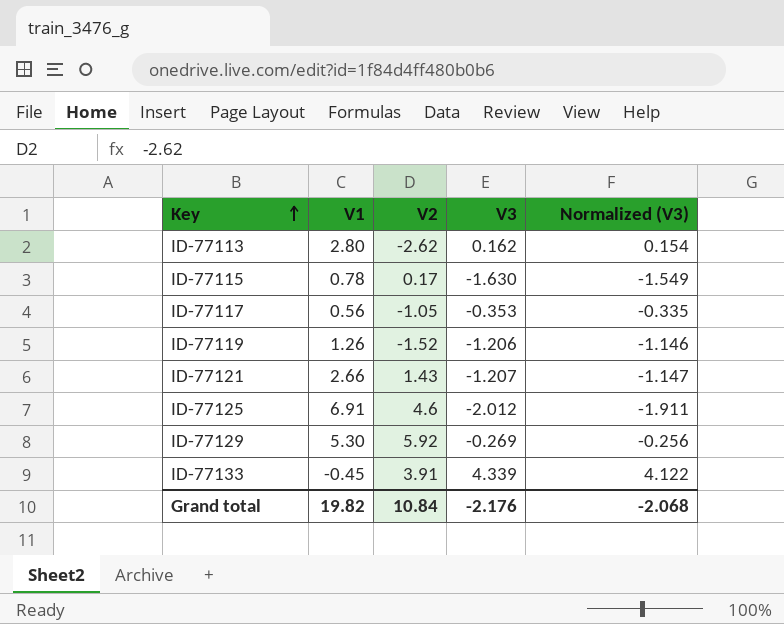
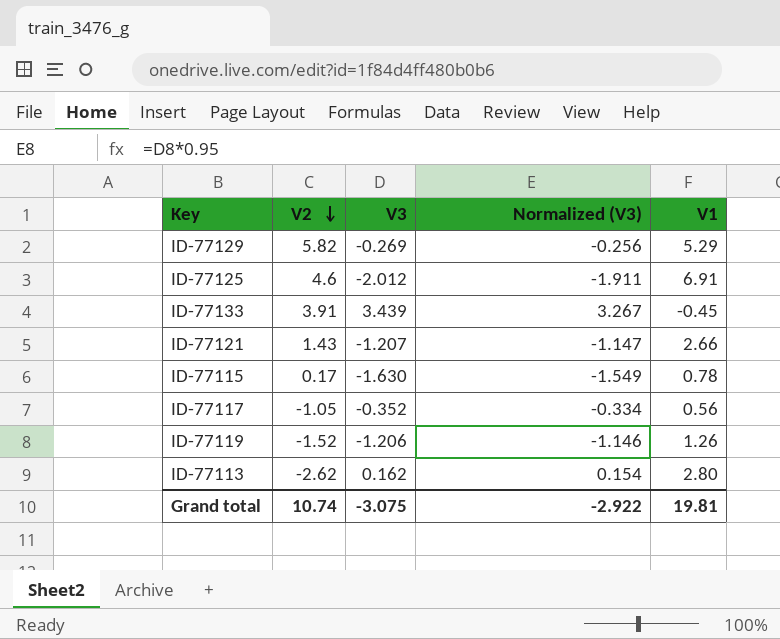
row order: Key ascending -> V2 descending
column V1 | position: 2 -> 5
ID-77129 | V2: 5.92 -> 5.82
ID-77129 | V1: 5.30 -> 5.29
ID-77133 | V3: 4.339 -> 3.439
ID-77133 | Normalized (V3): 4.122 -> 3.267
ID-77117 | V3: -0.353 -> -0.352
ID-77117 | Normalized (V3): -0.335 -> -0.334
Grand total | V2: 10.84 -> 10.74
Grand total | V3: -2.176 -> -3.075
Grand total | Normalized (V3): -2.068 -> -2.922
Grand total | V1: 19.82 -> 19.81

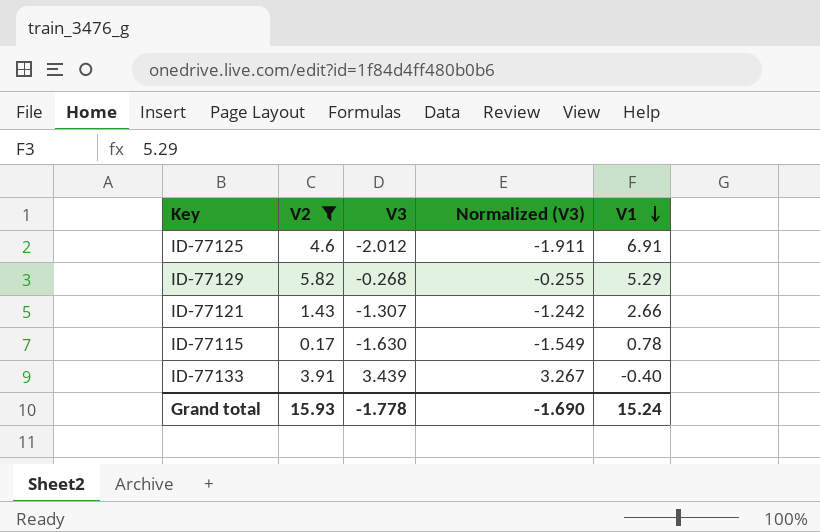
filter: none -> V2 >= 0.17
row order: V2 descending -> V1 descending
ID-77129 | V3: -0.269 -> -0.268
ID-77129 | Normalized (V3): -0.256 -> -0.255
ID-77121 | V3: -1.207 -> -1.307
ID-77121 | Normalized (V3): -1.147 -> -1.242
ID-77133 | V1: -0.45 -> -0.40
Grand total | V2: 10.74 -> 15.93
Grand total | V3: -3.075 -> -1.778
Grand total | Normalized (V3): -2.922 -> -1.690
Grand total | V1: 19.81 -> 15.24

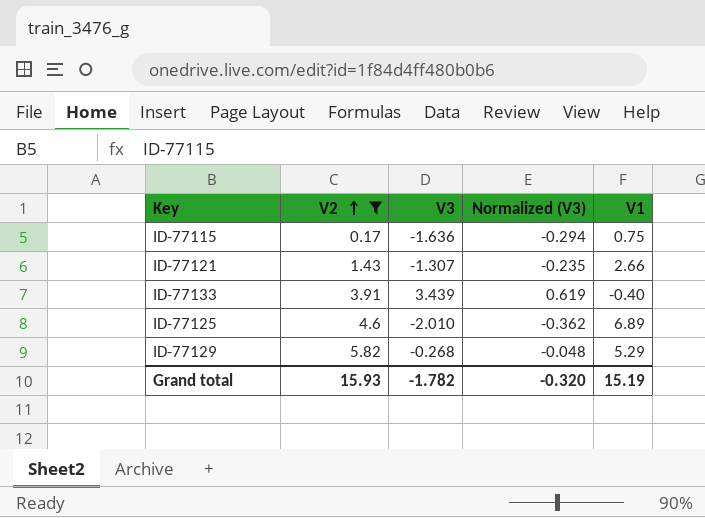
row order: V1 descending -> V2 ascending
column Normalized (V3) | formula: [V3] * 0.95 -> [V3] * 0.18
ID-77115 | V3: -1.630 -> -1.636
ID-77115 | V1: 0.78 -> 0.75
ID-77125 | V3: -2.012 -> -2.010
ID-77125 | V1: 6.91 -> 6.89
Grand total | V3: -1.778 -> -1.782
Grand total | Normalized (V3): -1.690 -> -0.320
Grand total | V1: 15.24 -> 15.19

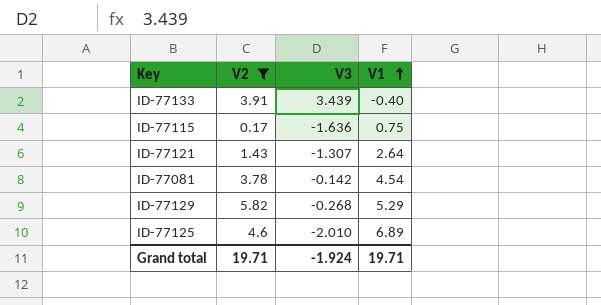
row order: V2 ascending -> V1 ascending
column Normalized (V3) | formula: [V3] * 0.18 -> none
ID-77121 | V1: 2.66 -> 2.64
row ID-77081: none -> 3.78 | -0.142 | 4.54
Grand total | V2: 15.93 -> 19.71
Grand total | V3: -1.782 -> -1.924
Grand total | V1: 15.19 -> 19.71

